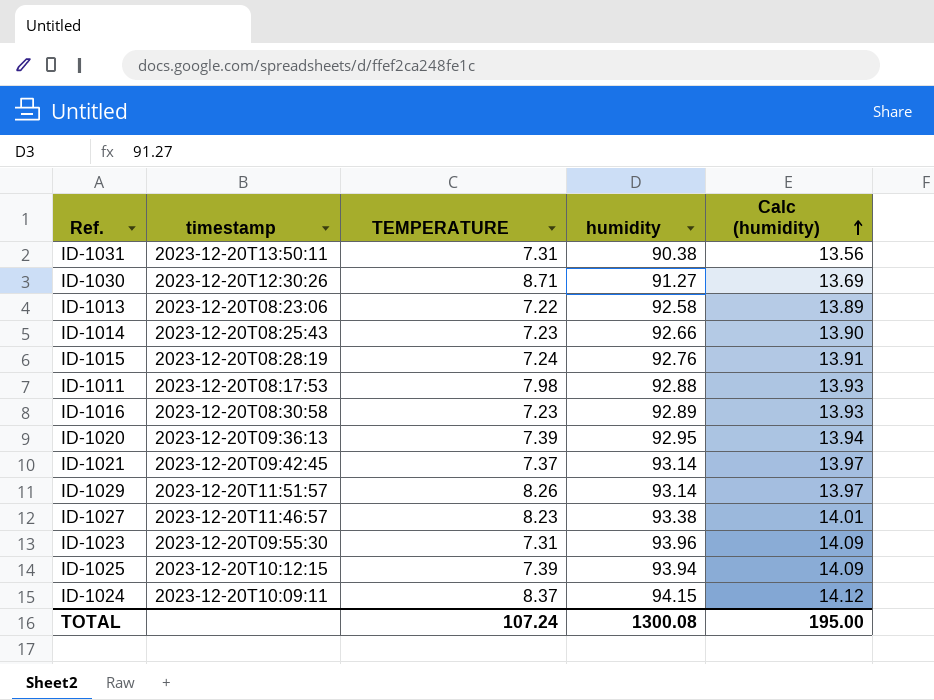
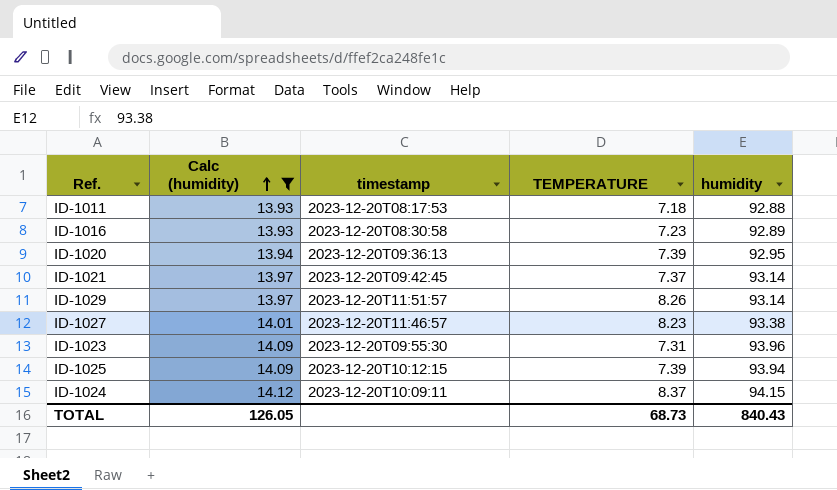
filter: none -> Calc (humidity) >= 13.93
column Calc (humidity) | position: 5 -> 2
ID-1011 | TEMPERATURE: 7.98 -> 7.18
TOTAL | Calc (humidity): 195.00 -> 126.05
TOTAL | TEMPERATURE: 107.24 -> 68.73
TOTAL | humidity: 1300.08 -> 840.43

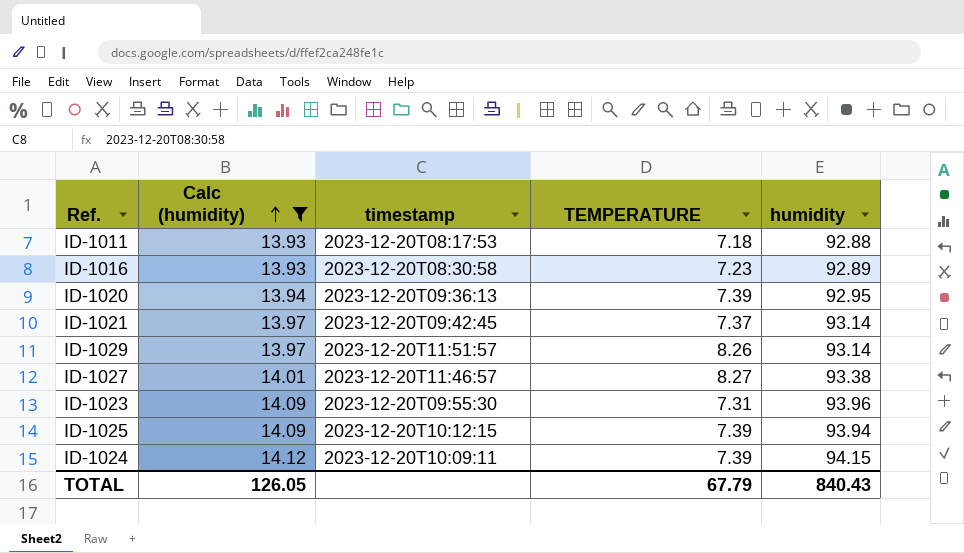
ID-1027 | TEMPERATURE: 8.23 -> 8.27
ID-1024 | TEMPERATURE: 8.37 -> 7.39
TOTAL | TEMPERATURE: 68.73 -> 67.79

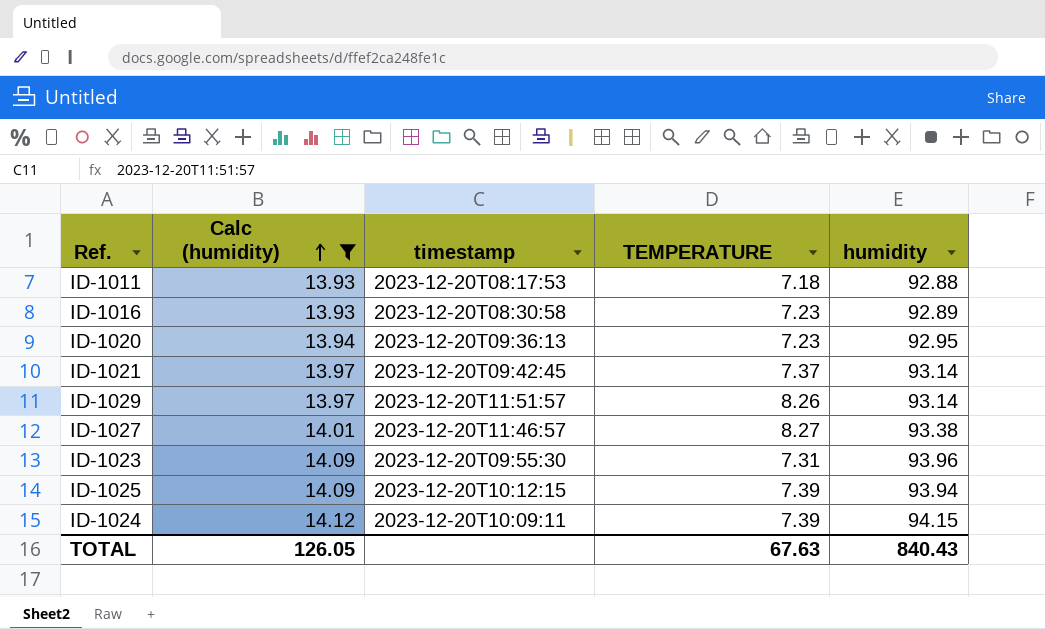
ID-1020 | TEMPERATURE: 7.39 -> 7.23
TOTAL | TEMPERATURE: 67.79 -> 67.63

